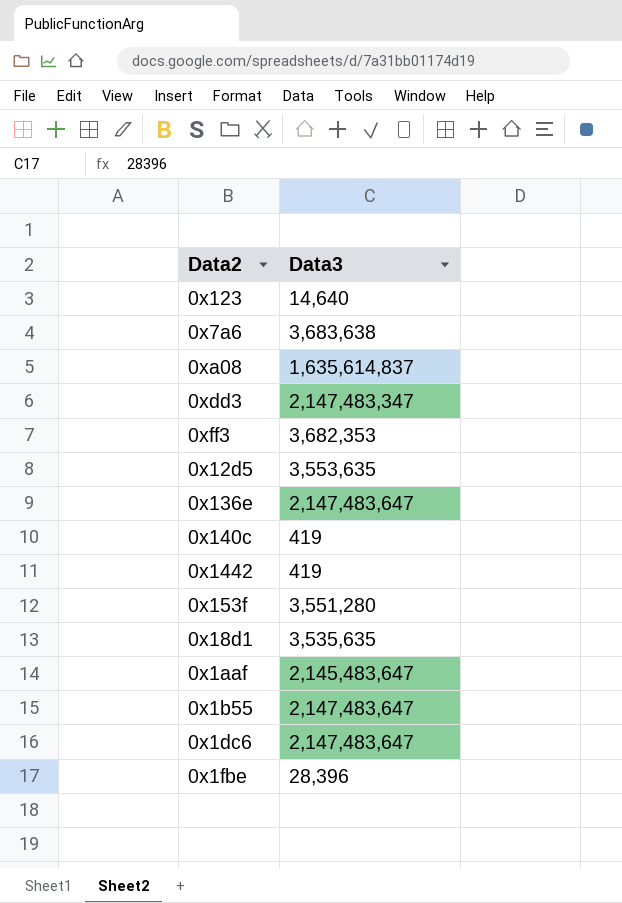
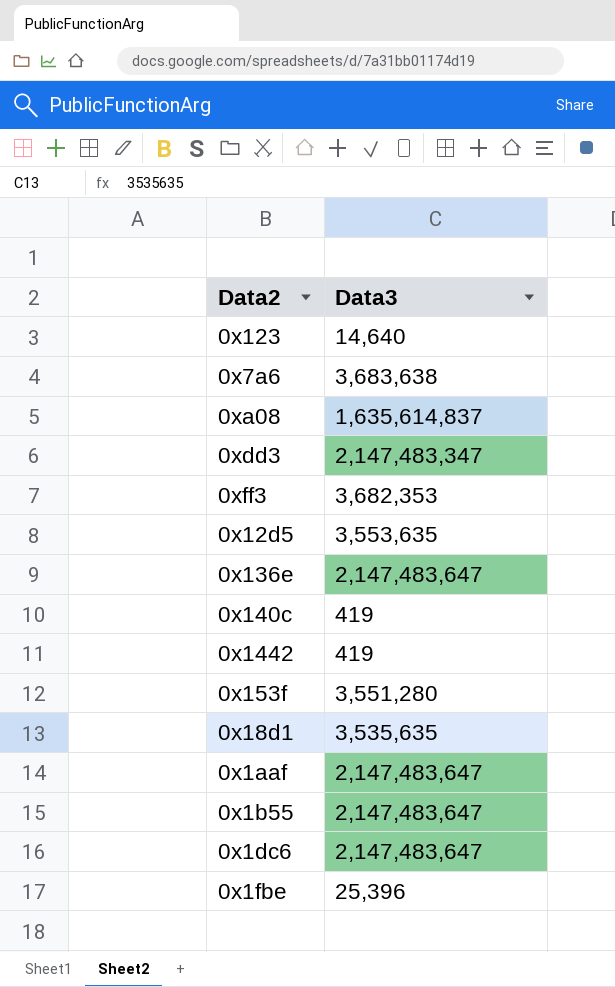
0x1aaf | Data3: 2,145,483,647 -> 2,147,483,647
0x1fbe | Data3: 28,396 -> 25,396

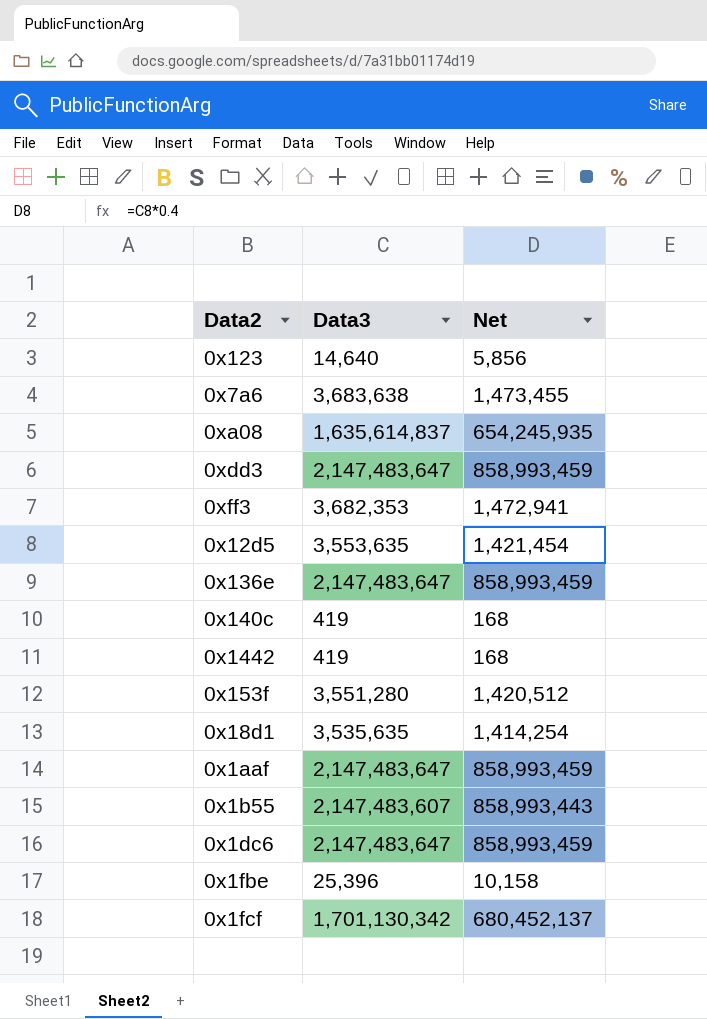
column Net | formula: none -> [Data3] * 0.4
0xdd3 | Data3: 2,147,483,347 -> 2,147,483,647
0x1b55 | Data3: 2,147,483,647 -> 2,147,483,607
row 0x1fcf: none -> 1,701,130,342 | 680,452,137

